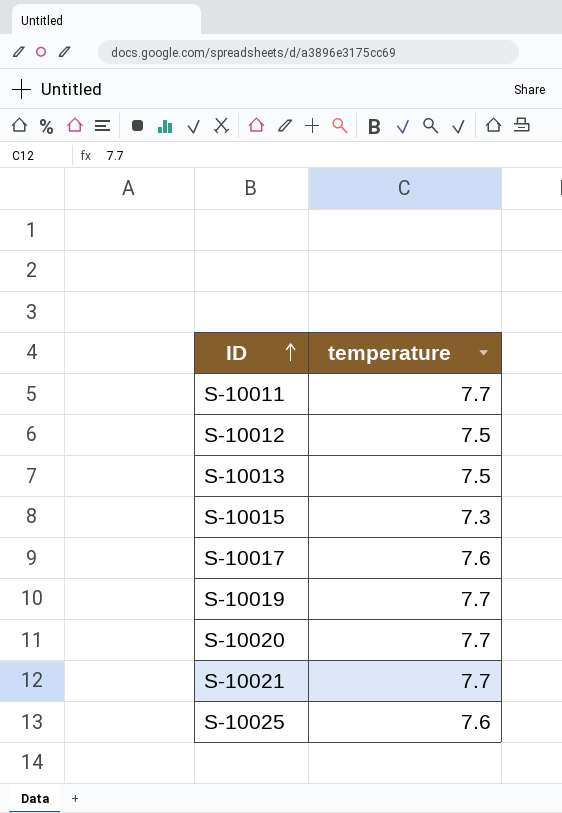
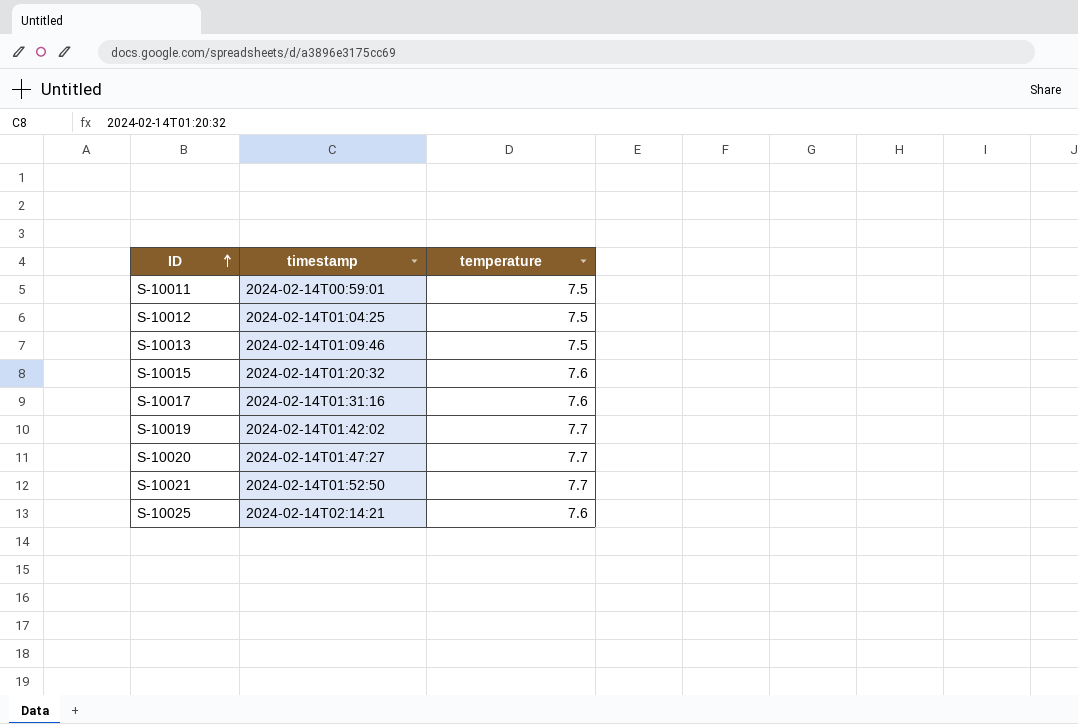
column timestamp | position: none -> 2
S-10011 | temperature: 7.7 -> 7.5
S-10015 | temperature: 7.3 -> 7.6

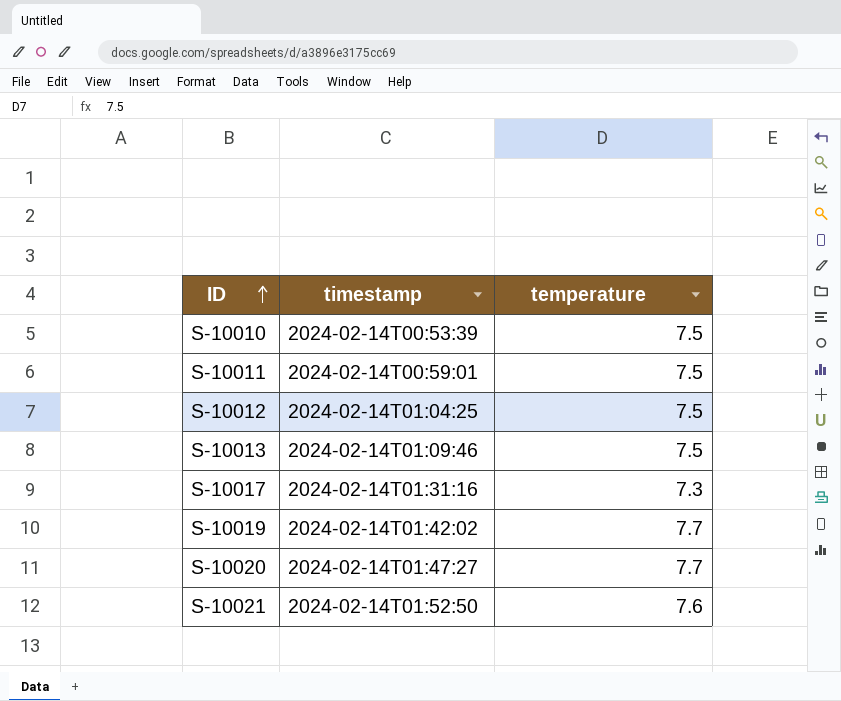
row S-10015: 2024-02-14T01:20:32 | 7.6 -> none
row S-10025: 2024-02-14T02:14:21 | 7.6 -> none
row S-10010: none -> 2024-02-14T00:53:39 | 7.5
S-10017 | temperature: 7.6 -> 7.3
S-10021 | temperature: 7.7 -> 7.6

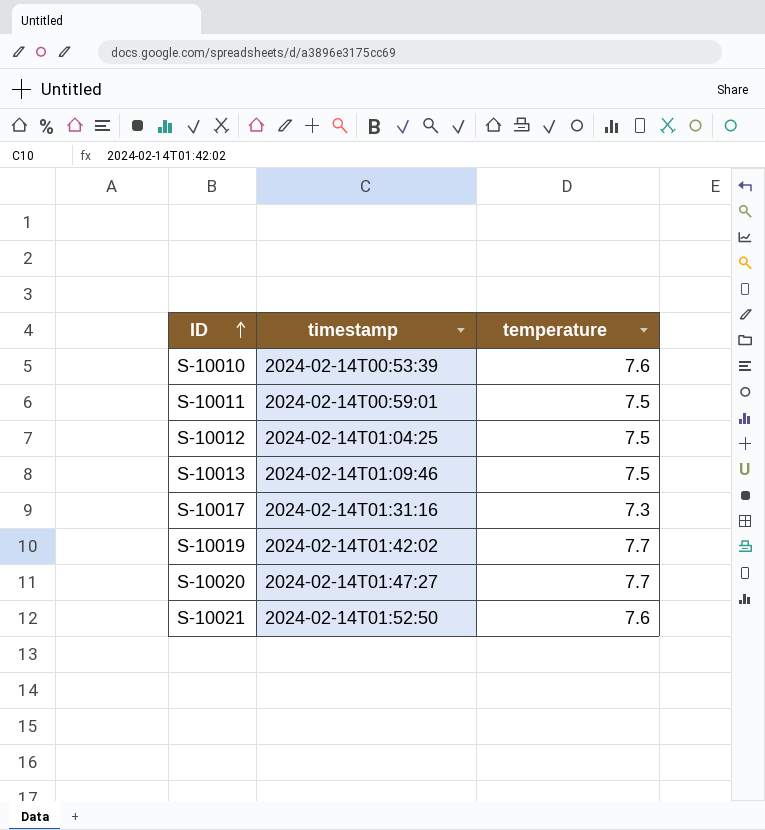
S-10010 | temperature: 7.5 -> 7.6

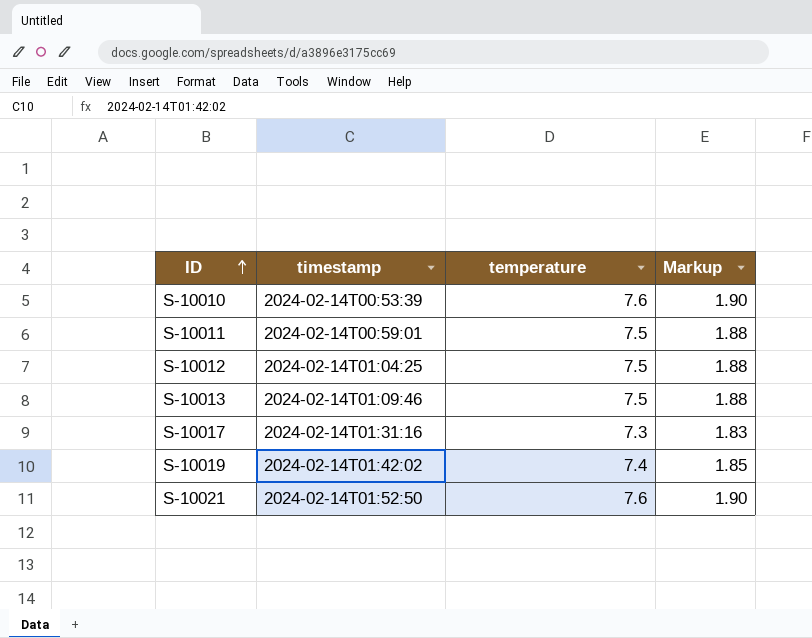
column Markup | formula: none -> [temperature] * 0.25
row S-10020: 2024-02-14T01:47:27 | 7.7 -> none
S-10019 | temperature: 7.7 -> 7.4

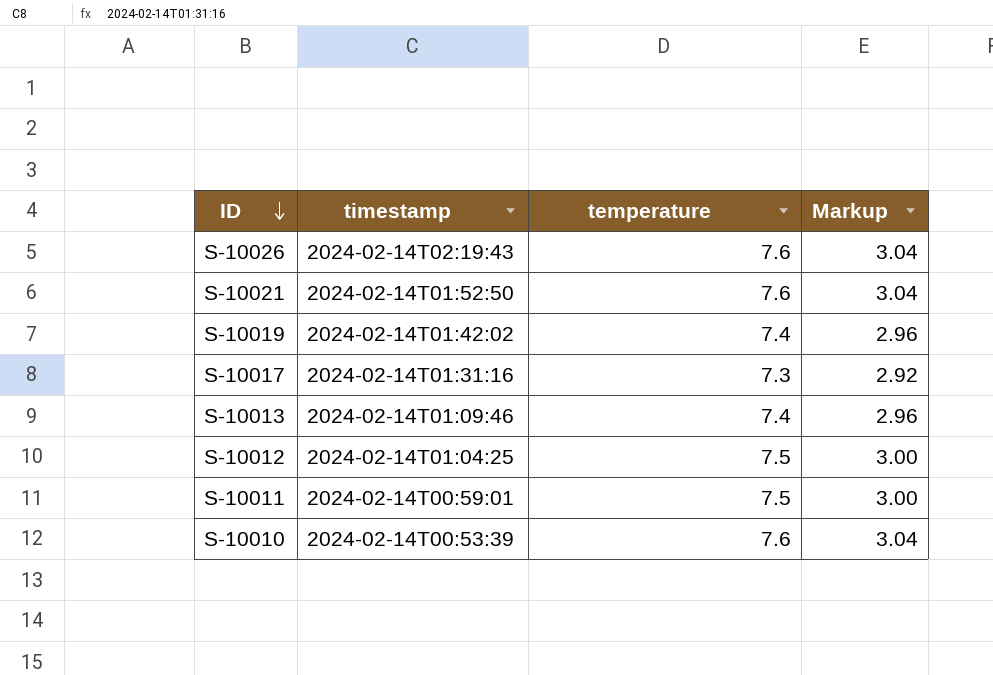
row order: ID ascending -> ID descending
column Markup | formula: [temperature] * 0.25 -> [temperature] * 0.4
row S-10026: none -> 2024-02-14T02:19:43 | 7.6 | 3.04
S-10013 | temperature: 7.5 -> 7.4

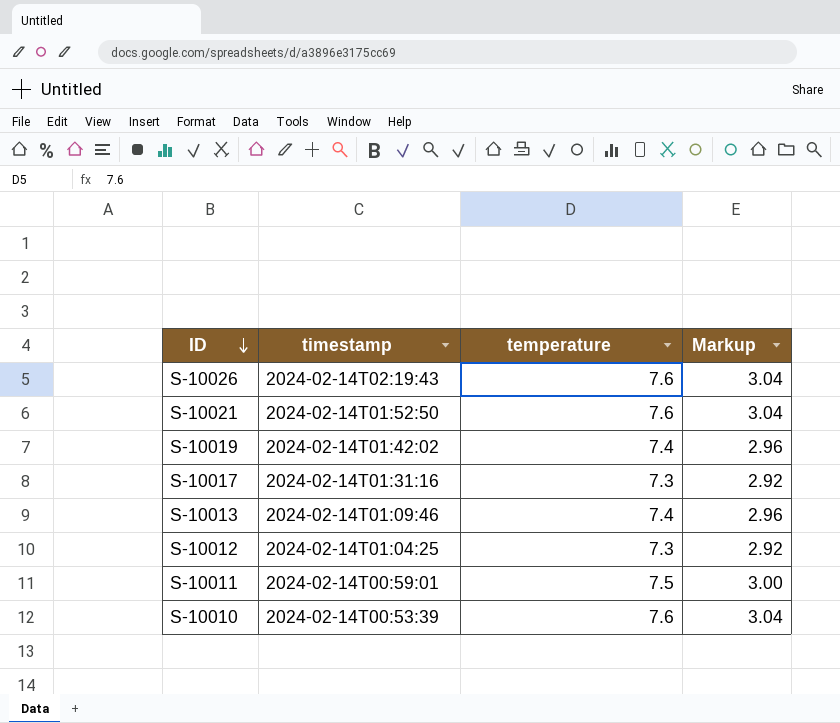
S-10012 | temperature: 7.5 -> 7.3
S-10012 | Markup: 3.00 -> 2.92

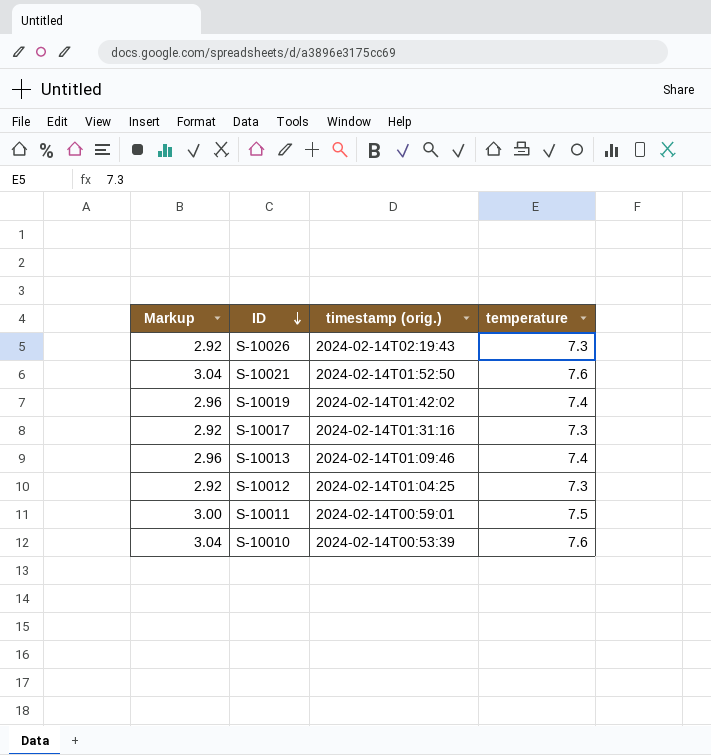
column Markup | position: 4 -> 1
column name: timestamp -> timestamp (orig.)
S-10026 | Markup: 3.04 -> 2.92
S-10026 | temperature: 7.6 -> 7.3

